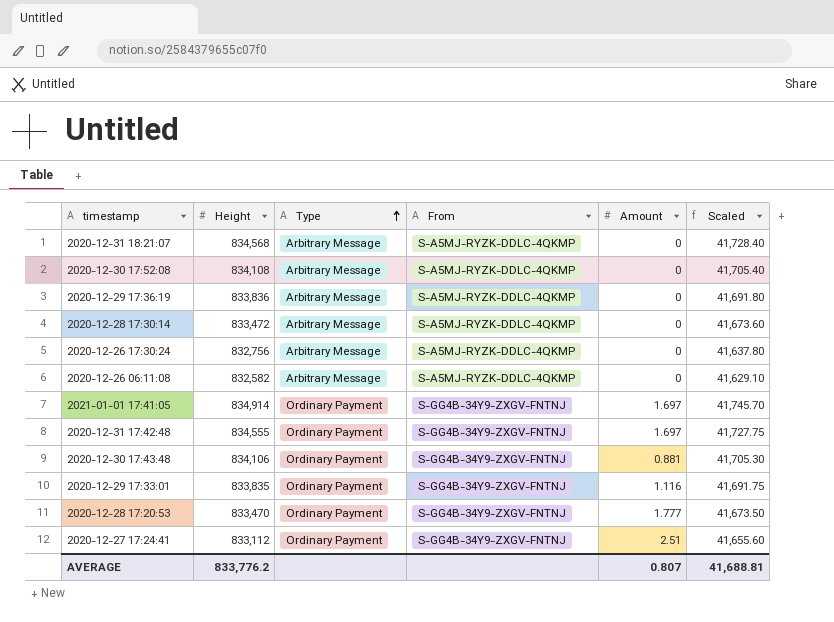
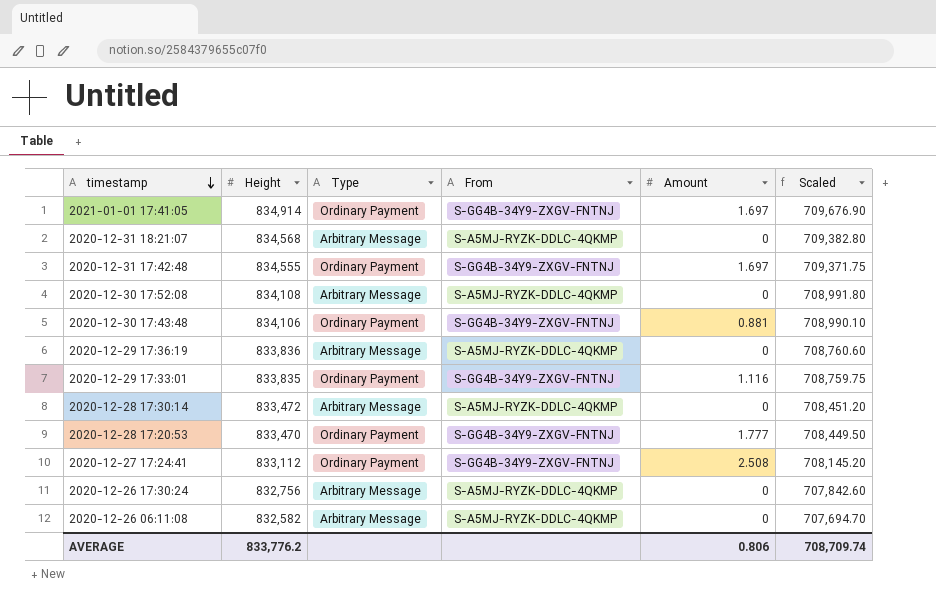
row order: Type ascending -> timestamp descending
column Scaled | formula: [Height] * 0.05 -> [Height] * 0.85
2020-12-27 17:24:41 | Amount: 2.51 -> 2.508
AVERAGE | Amount: 0.807 -> 0.806
AVERAGE | Scaled: 41,688.81 -> 708,709.74

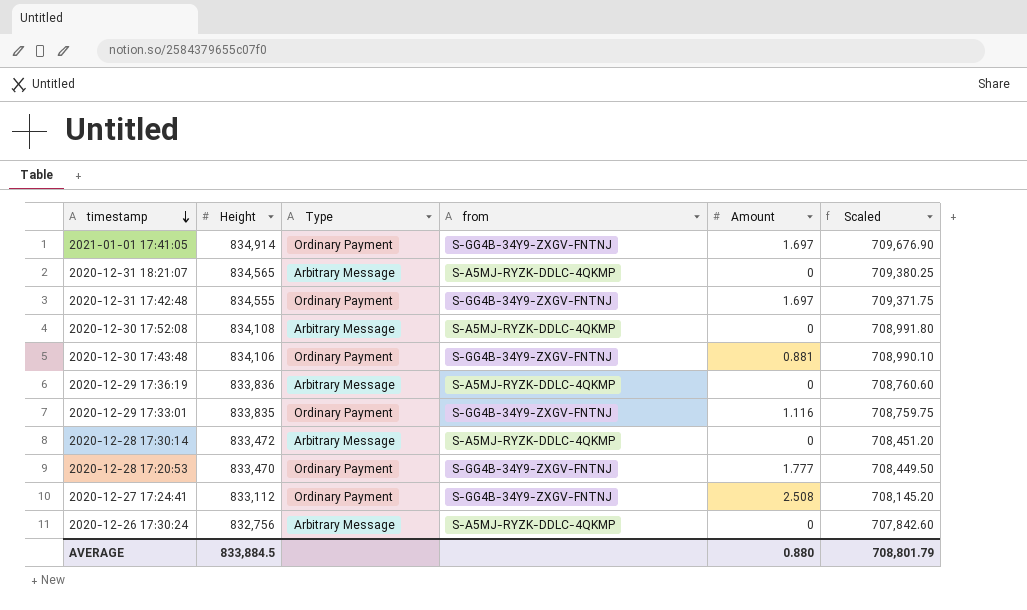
column name: From -> from
row 2020-12-26 06:11:08: 832,582 | Arbitrary Message | S-A5MJ-RYZK-DDLC-4QKMP | 0 | 707,694.70 -> none
2020-12-31 18:21:07 | Height: 834,568 -> 834,565
2020-12-31 18:21:07 | Scaled: 709,382.80 -> 709,380.25
AVERAGE | Height: 833,776.2 -> 833,884.5
AVERAGE | Amount: 0.806 -> 0.880
AVERAGE | Scaled: 708,709.74 -> 708,801.79

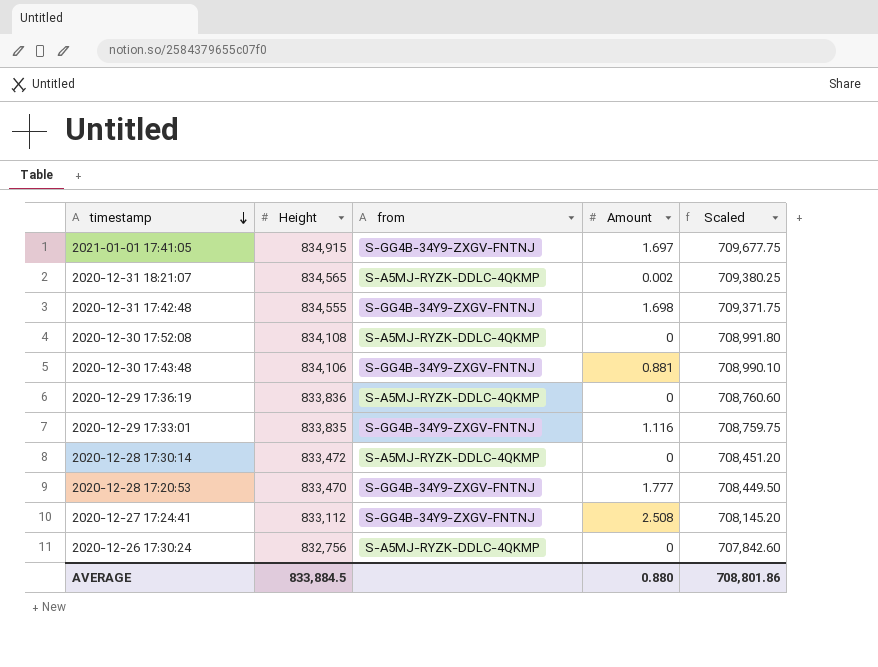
column Type | position: 3 -> none
2021-01-01 17:41:05 | Height: 834,914 -> 834,915
2021-01-01 17:41:05 | Scaled: 709,676.90 -> 709,677.75
2020-12-31 18:21:07 | Amount: 0 -> 0.002
2020-12-31 17:42:48 | Amount: 1.697 -> 1.698
AVERAGE | Scaled: 708,801.79 -> 708,801.86

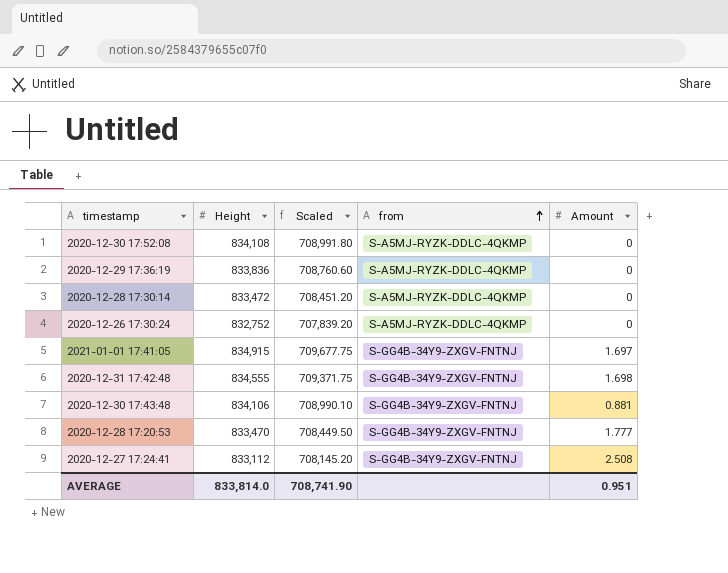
row order: timestamp descending -> from ascending
column Scaled | position: 5 -> 3
row 2020-12-31 18:21:07: 834,565 | S-A5MJ-RYZK-DDLC-4QKMP | 0.002 | 709,380.25 -> none
row 2020-12-29 17:33:01: 833,835 | S-GG4B-34Y9-ZXGV-FNTNJ | 1.116 | 708,759.75 -> none
2020-12-26 17:30:24 | Height: 832,756 -> 832,752
2020-12-26 17:30:24 | Scaled: 707,842.60 -> 707,839.20
AVERAGE | Height: 833,884.5 -> 833,814.0
AVERAGE | Scaled: 708,801.86 -> 708,741.90
AVERAGE | Amount: 0.880 -> 0.951

